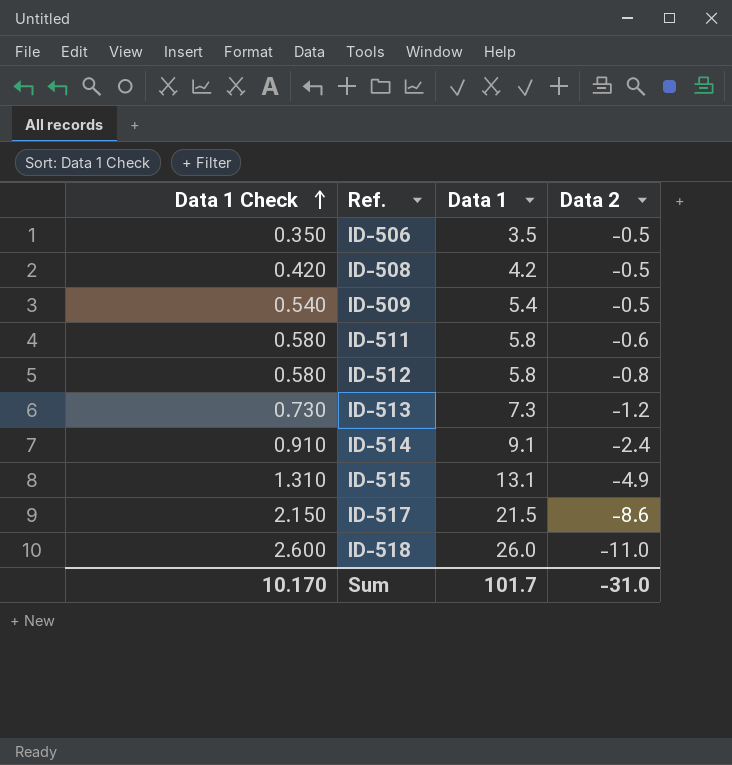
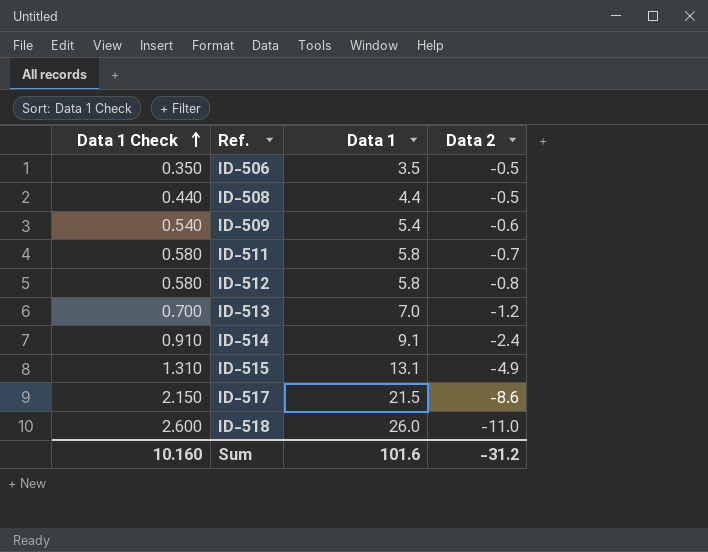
ID-508 | Data 1 Check: 0.420 -> 0.440
ID-508 | Data 1: 4.2 -> 4.4
ID-509 | Data 2: -0.5 -> -0.6
ID-511 | Data 2: -0.6 -> -0.7
ID-513 | Data 1 Check: 0.730 -> 0.700
ID-513 | Data 1: 7.3 -> 7.0
Sum | Data 1 Check: 10.170 -> 10.160
Sum | Data 1: 101.7 -> 101.6
Sum | Data 2: -31.0 -> -31.2

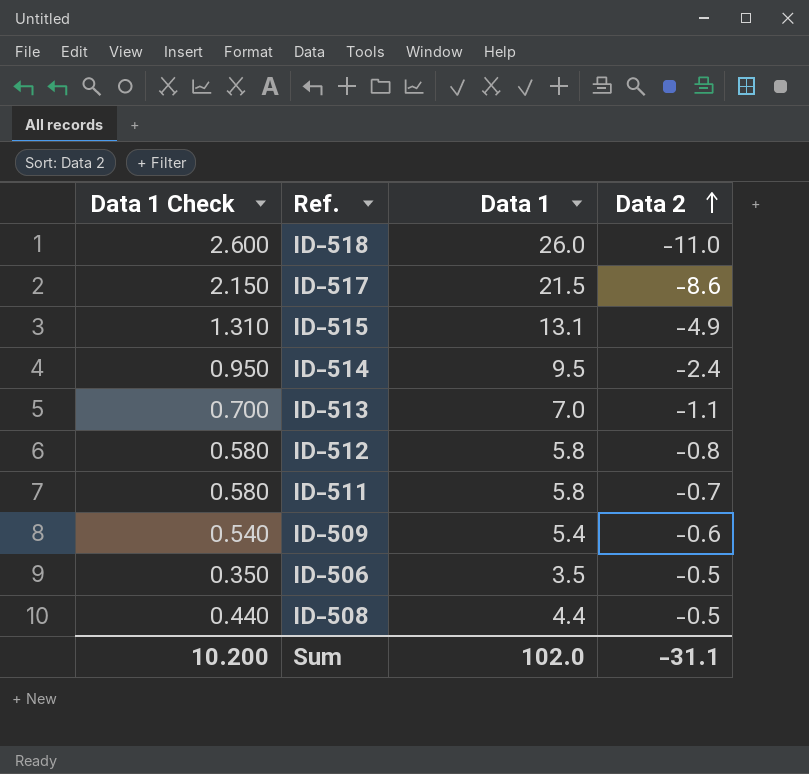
row order: Data 1 Check ascending -> Data 2 ascending
ID-514 | Data 1 Check: 0.910 -> 0.950
ID-514 | Data 1: 9.1 -> 9.5
ID-513 | Data 2: -1.2 -> -1.1
Sum | Data 1 Check: 10.160 -> 10.200
Sum | Data 1: 101.6 -> 102.0
Sum | Data 2: -31.2 -> -31.1

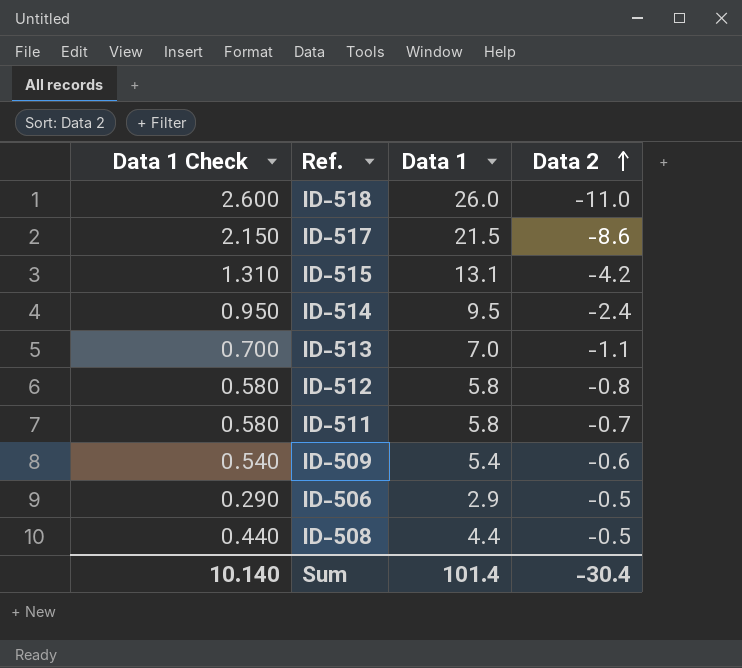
ID-515 | Data 2: -4.9 -> -4.2
ID-506 | Data 1 Check: 0.350 -> 0.290
ID-506 | Data 1: 3.5 -> 2.9
Sum | Data 1 Check: 10.200 -> 10.140
Sum | Data 1: 102.0 -> 101.4
Sum | Data 2: -31.1 -> -30.4

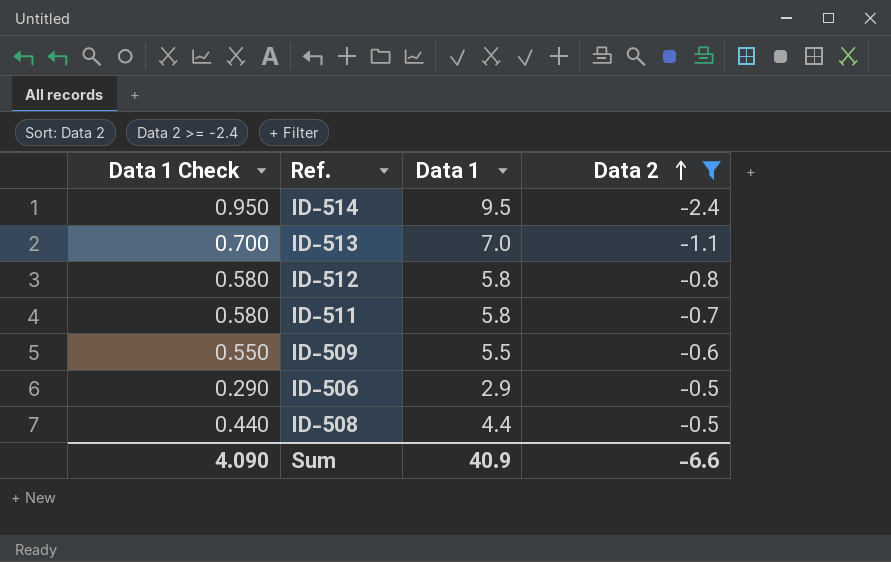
filter: none -> Data 2 >= -2.4
ID-509 | Data 1 Check: 0.540 -> 0.550
ID-509 | Data 1: 5.4 -> 5.5
Sum | Data 1 Check: 10.140 -> 4.090
Sum | Data 1: 101.4 -> 40.9
Sum | Data 2: -30.4 -> -6.6

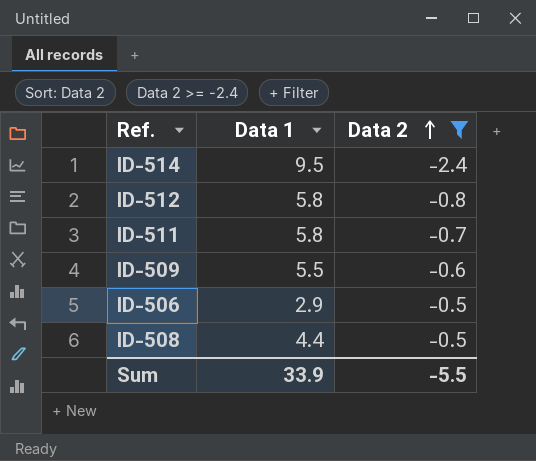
column Data 1 Check | formula: [Data 1] * 0.1 -> none
row ID-513: 0.700 | 7.0 | -1.1 -> none
Sum | Data 1: 40.9 -> 33.9
Sum | Data 2: -6.6 -> -5.5

